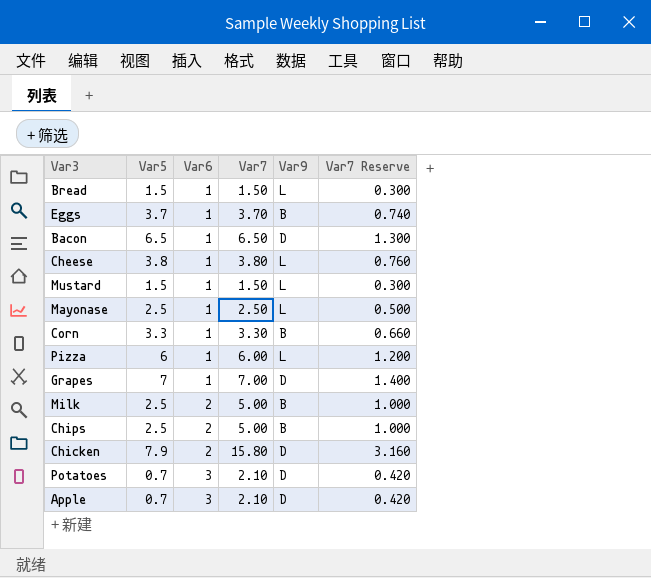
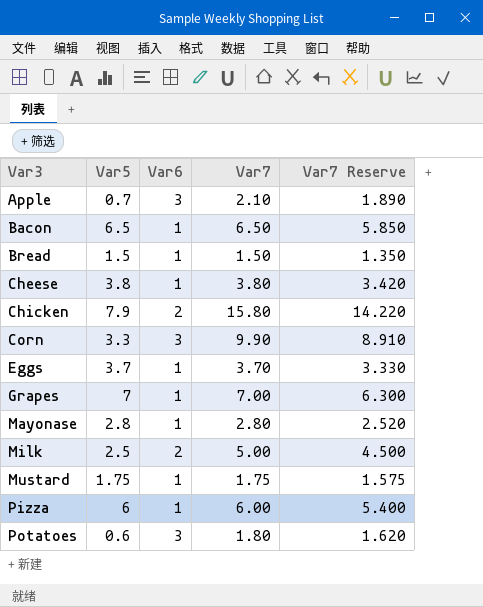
row order: Var6 ascending -> Var3 ascending
column Var9 | position: 5 -> none
column Var7 Reserve | formula: [Var7] * 0.2 -> [Var7] * 0.9
row Chips: 2.5 | 2 | 5.00 | B | 1.000 -> none
Corn | Var6: 1 -> 3
Corn | Var7: 3.30 -> 9.90
Mayonase | Var5: 2.5 -> 2.8
Mayonase | Var7: 2.50 -> 2.80
Mustard | Var5: 1.5 -> 1.75
Mustard | Var7: 1.50 -> 1.75
Potatoes | Var5: 0.7 -> 0.6
Potatoes | Var7: 2.10 -> 1.80

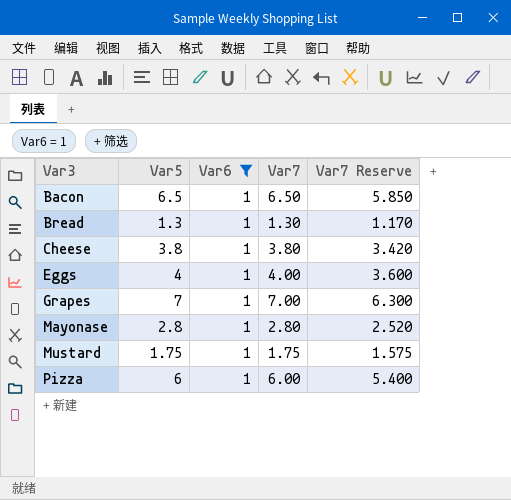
filter: none -> Var6 = 1
Bread | Var5: 1.5 -> 1.3
Bread | Var7: 1.50 -> 1.30
Bread | Var7 Reserve: 1.350 -> 1.170
Eggs | Var5: 3.7 -> 4
Eggs | Var7: 3.70 -> 4.00
Eggs | Var7 Reserve: 3.330 -> 3.600

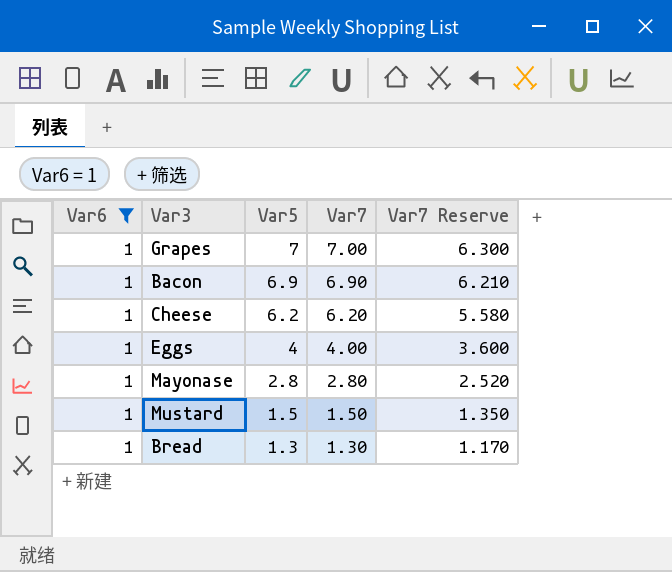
row order: Var3 ascending -> Var5 descending
column Var6 | position: 3 -> 1
row Pizza: 6 | 1 | 6.00 | 5.400 -> none
Bacon | Var5: 6.5 -> 6.9
Bacon | Var7: 6.50 -> 6.90
Bacon | Var7 Reserve: 5.850 -> 6.210
Cheese | Var5: 3.8 -> 6.2
Cheese | Var7: 3.80 -> 6.20
Cheese | Var7 Reserve: 3.420 -> 5.580
Mustard | Var5: 1.75 -> 1.5
Mustard | Var7: 1.75 -> 1.50
Mustard | Var7 Reserve: 1.575 -> 1.350

